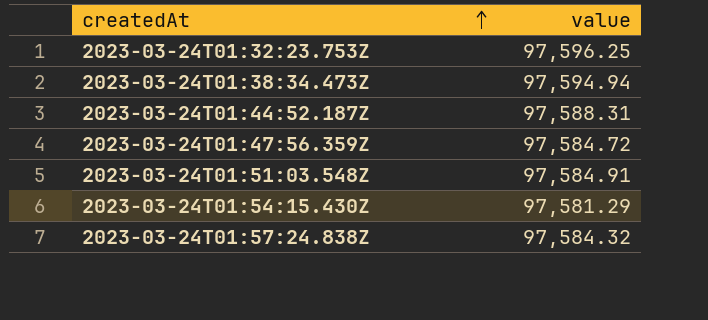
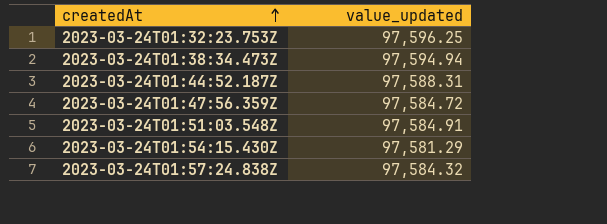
column name: value -> value_updated

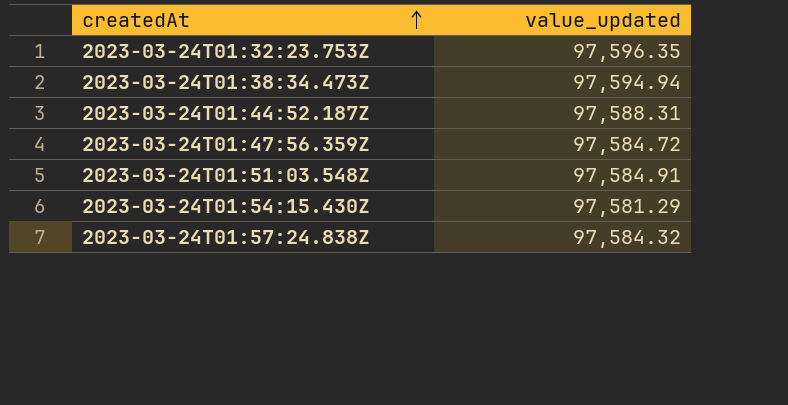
2023-03-24T01:32:23.753Z | value_updated: 97,596.25 -> 97,596.35

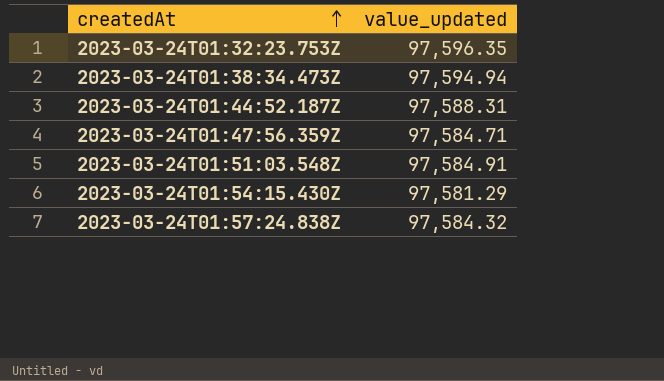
2023-03-24T01:47:56.359Z | value_updated: 97,584.72 -> 97,584.71

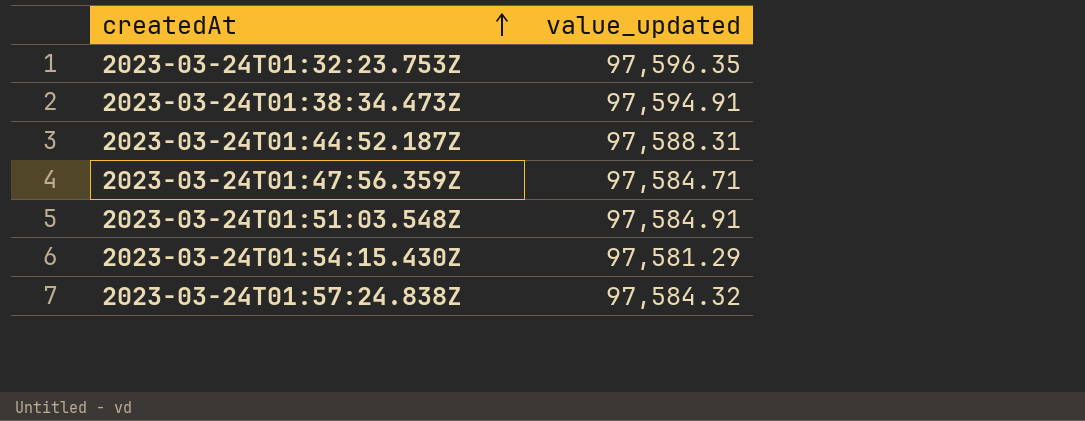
2023-03-24T01:38:34.473Z | value_updated: 97,594.94 -> 97,594.91

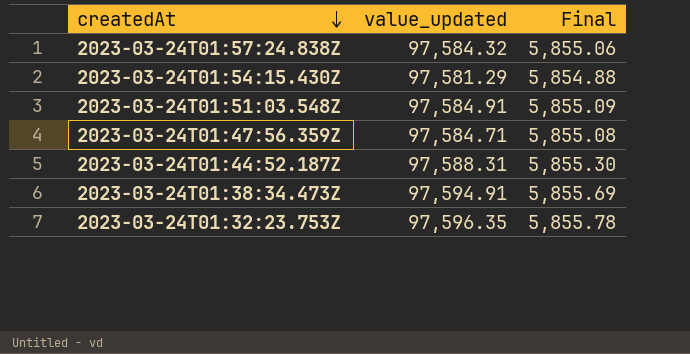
row order: createdAt ascending -> createdAt descending
column Final | formula: none -> [value_updated] * 0.06

